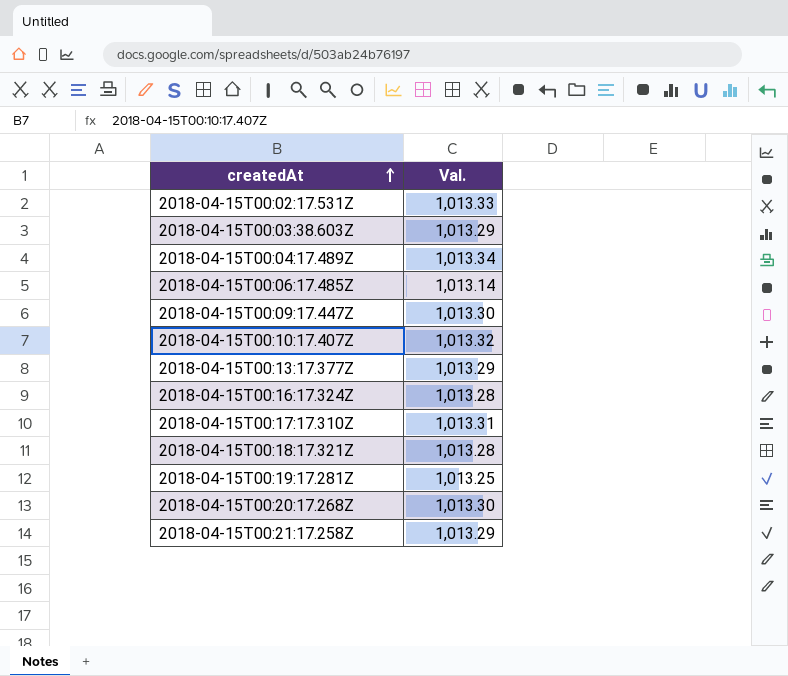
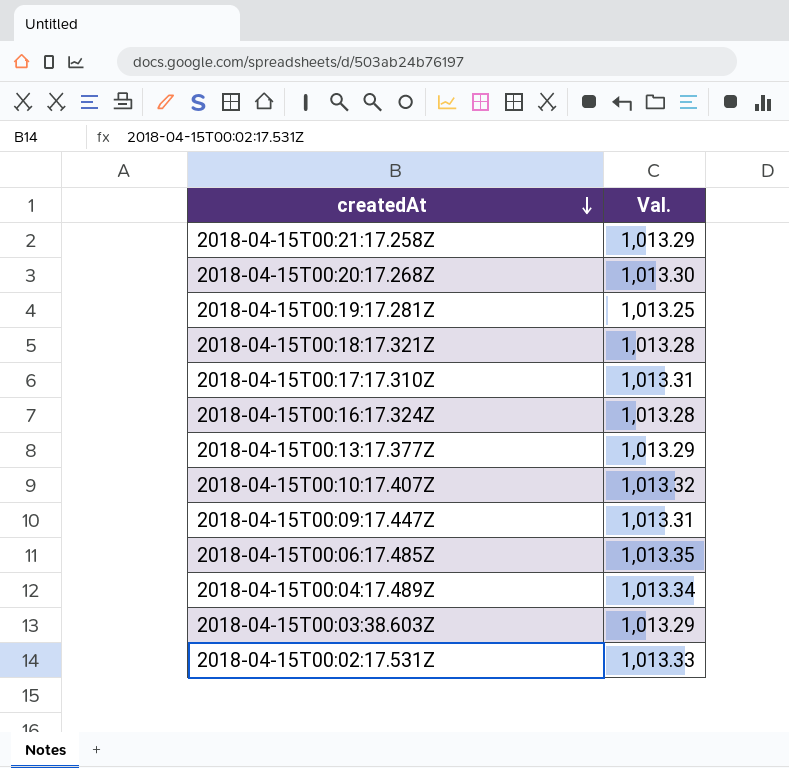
row order: createdAt ascending -> createdAt descending
2018-04-15T00:09:17.447Z | Val.: 1,013.30 -> 1,013.31
2018-04-15T00:06:17.485Z | Val.: 1,013.14 -> 1,013.35

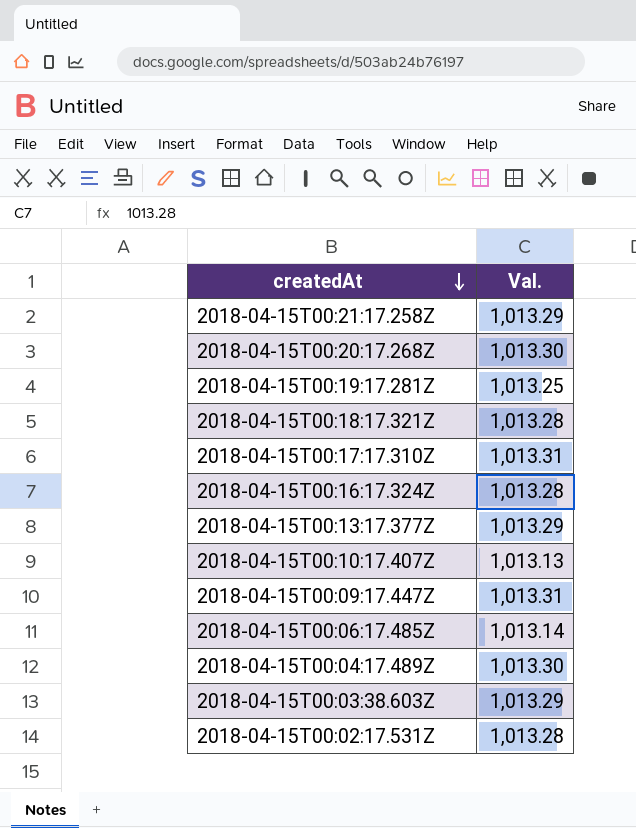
2018-04-15T00:10:17.407Z | Val.: 1,013.32 -> 1,013.13
2018-04-15T00:06:17.485Z | Val.: 1,013.35 -> 1,013.14
2018-04-15T00:04:17.489Z | Val.: 1,013.34 -> 1,013.30
2018-04-15T00:02:17.531Z | Val.: 1,013.33 -> 1,013.28

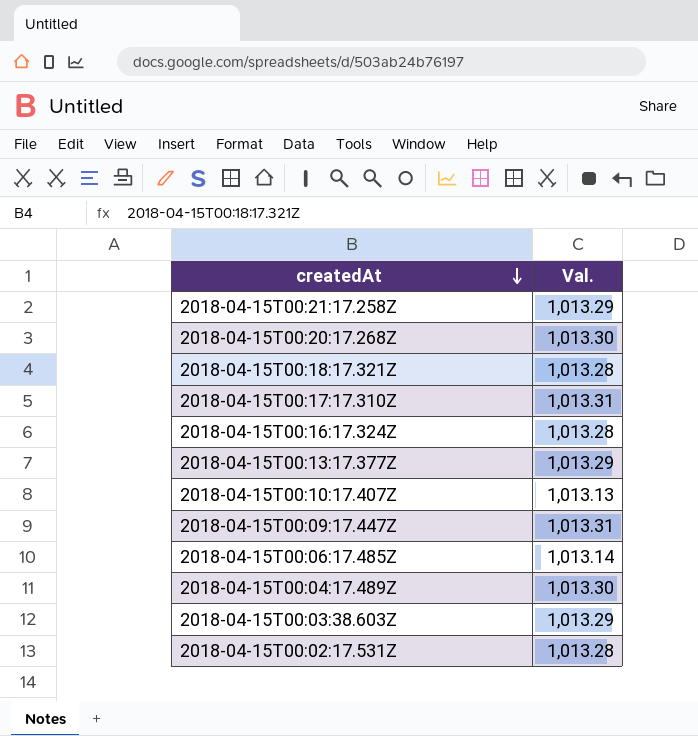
row 2018-04-15T00:19:17.281Z: 1,013.25 -> none

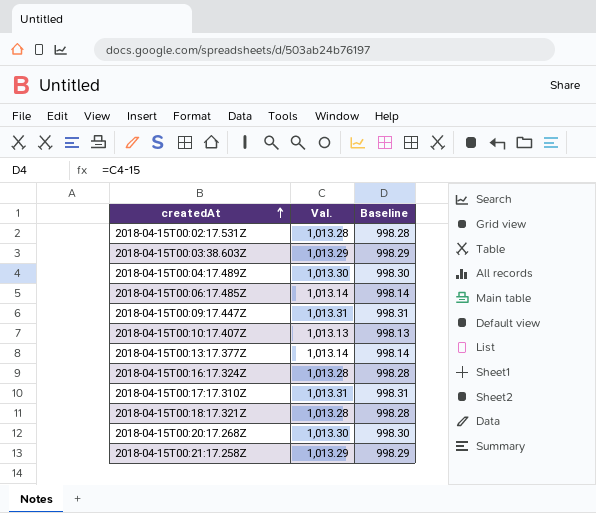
row order: createdAt descending -> createdAt ascending
column Baseline | formula: none -> [Val.] - 15
2018-04-15T00:13:17.377Z | Val.: 1,013.29 -> 1,013.14

